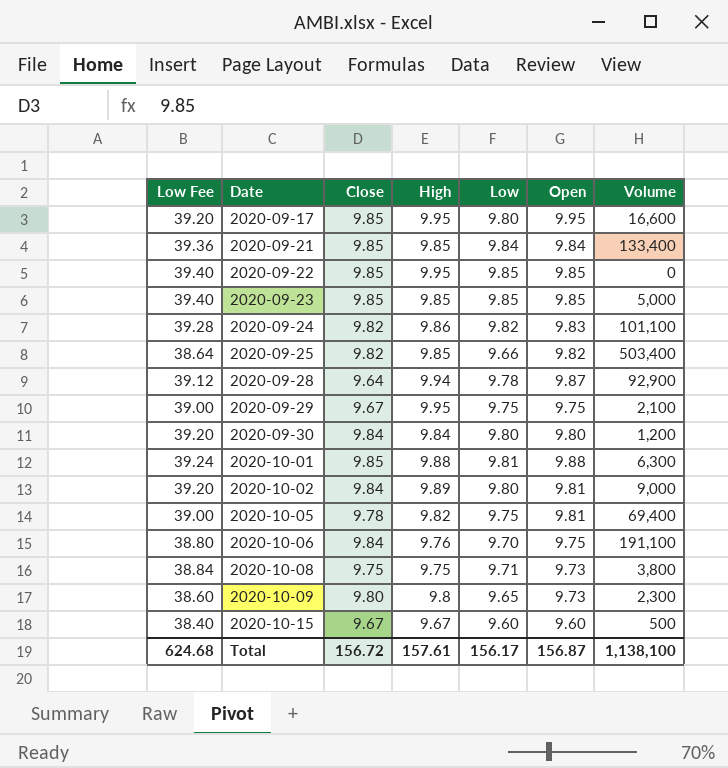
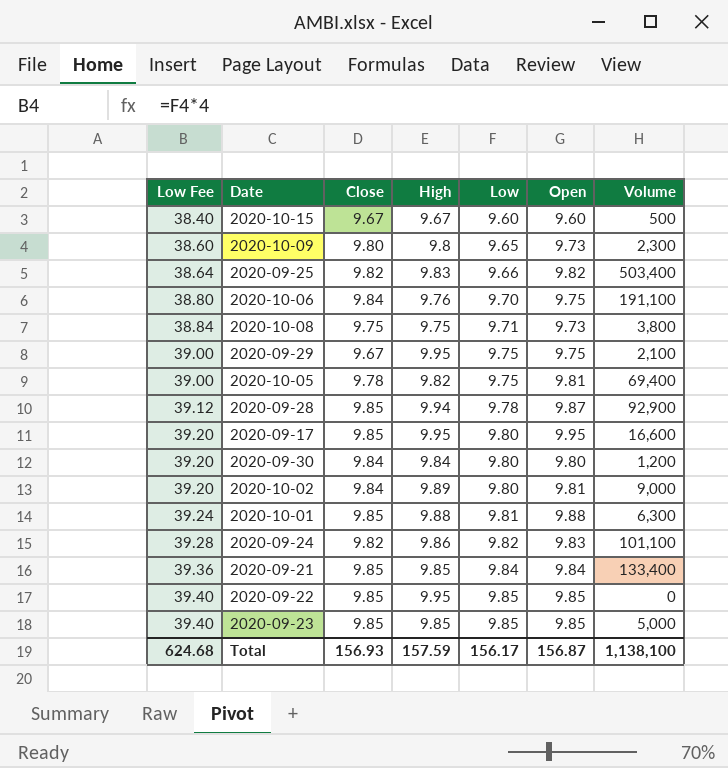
row order: Date ascending -> Low Fee ascending
2020-09-25 | High: 9.85 -> 9.83
2020-09-28 | Close: 9.64 -> 9.85
Total | Close: 156.72 -> 156.93
Total | High: 157.61 -> 157.59

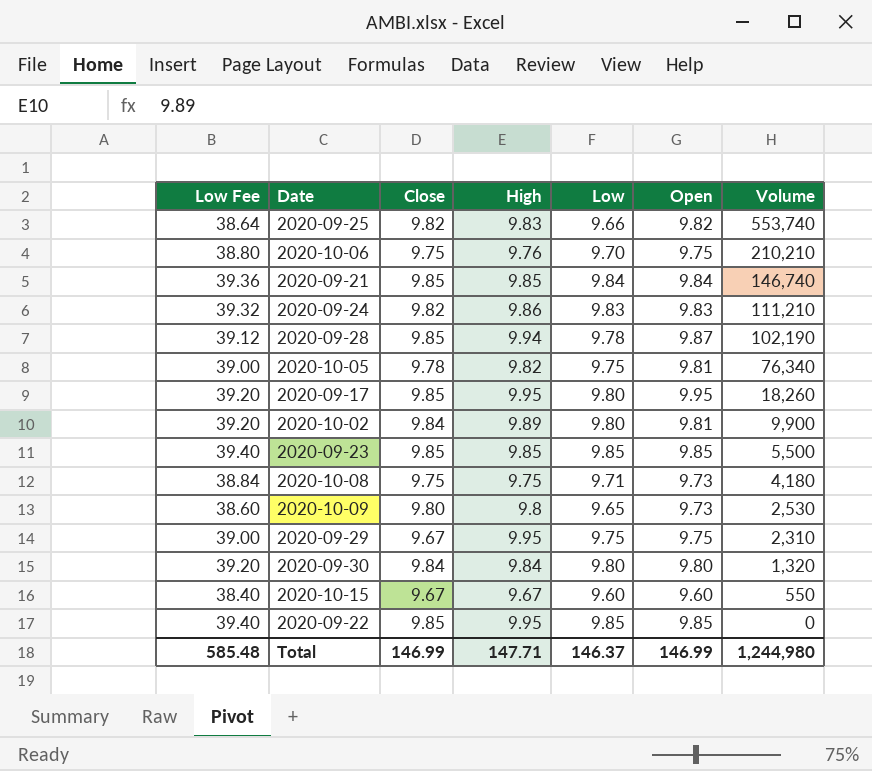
row order: Low Fee ascending -> Volume descending
row 2020-10-01: 39.24 | 9.85 | 9.88 | 9.81 | 9.88 | 6,300 -> none
2020-09-25 | Volume: 503,400 -> 553,740
2020-10-06 | Close: 9.84 -> 9.75
2020-10-06 | Volume: 191,100 -> 210,210
2020-09-21 | Volume: 133,400 -> 146,740
2020-09-24 | Low Fee: 39.28 -> 39.32
2020-09-24 | Low: 9.82 -> 9.83
2020-09-24 | Volume: 101,100 -> 111,210
2020-09-28 | Volume: 92,900 -> 102,190
2020-10-05 | Volume: 69,400 -> 76,340
2020-09-17 | Volume: 16,600 -> 18,260
2020-10-02 | Volume: 9,000 -> 9,900
2020-09-23 | Volume: 5,000 -> 5,500
2020-10-08 | Volume: 3,800 -> 4,180
2020-10-09 | Volume: 2,300 -> 2,530
2020-09-29 | Volume: 2,100 -> 2,310
2020-09-30 | Volume: 1,200 -> 1,320
2020-10-15 | Volume: 500 -> 550
Total | Low Fee: 624.68 -> 585.48
Total | Close: 156.93 -> 146.99
Total | High: 157.59 -> 147.71
Total | Low: 156.17 -> 146.37
Total | Open: 156.87 -> 146.99
Total | Volume: 1,138,100 -> 1,244,980

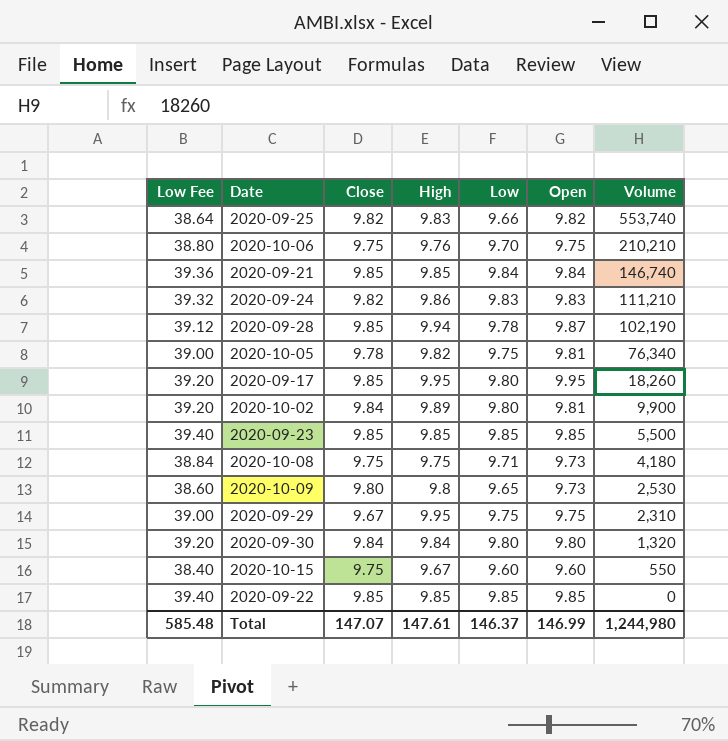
2020-10-15 | Close: 9.67 -> 9.75
2020-09-22 | High: 9.95 -> 9.85
Total | Close: 146.99 -> 147.07
Total | High: 147.71 -> 147.61

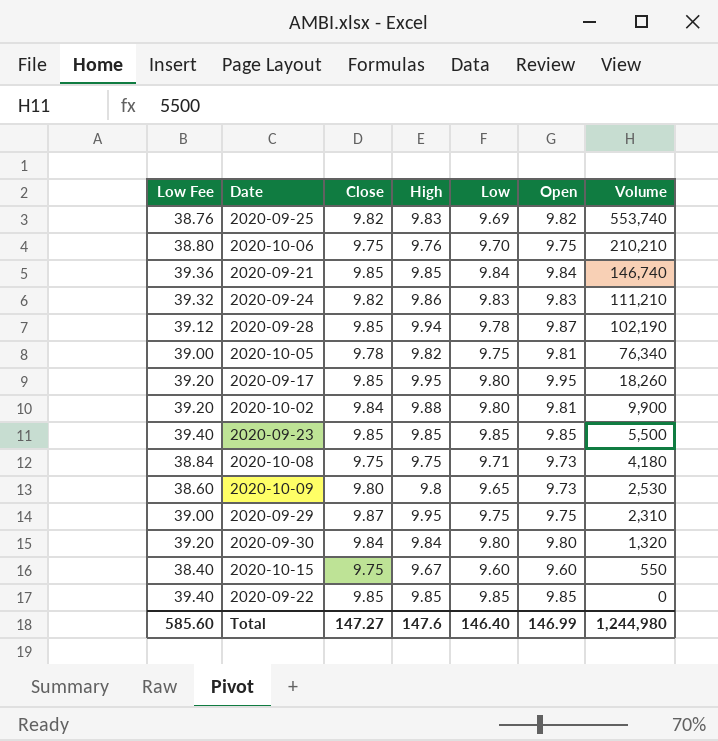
2020-09-25 | Low Fee: 38.64 -> 38.76
2020-09-25 | Low: 9.66 -> 9.69
2020-10-02 | High: 9.89 -> 9.88
2020-09-29 | Close: 9.67 -> 9.87
Total | Low Fee: 585.48 -> 585.60
Total | Close: 147.07 -> 147.27
Total | High: 147.61 -> 147.6
Total | Low: 146.37 -> 146.40

